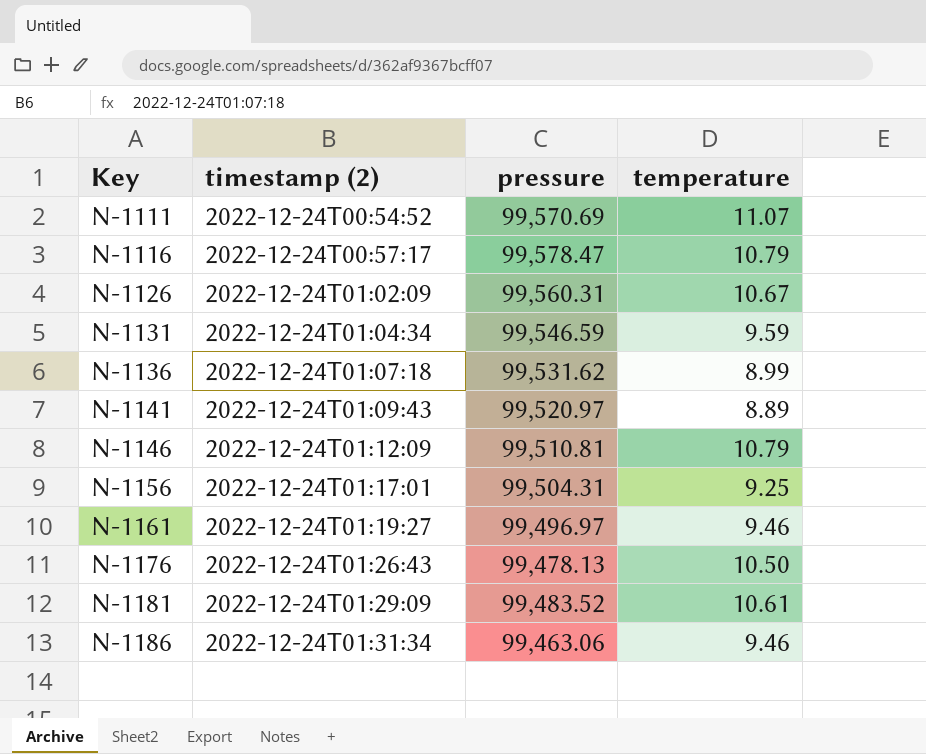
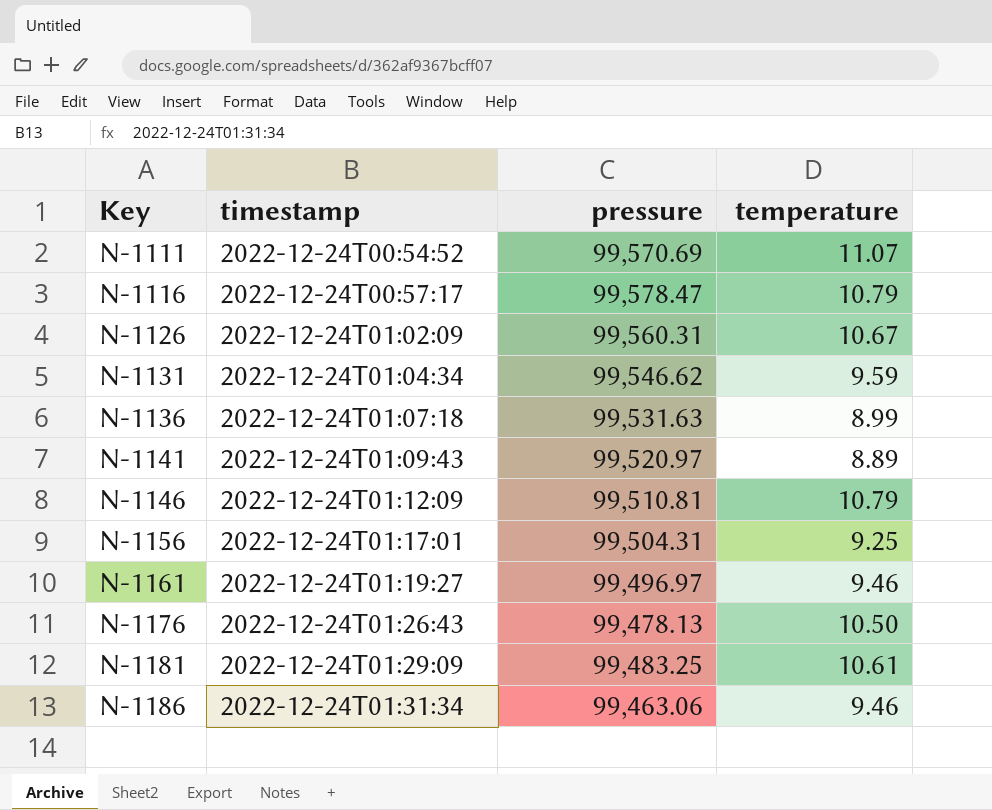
column name: timestamp (2) -> timestamp
N-1131 | pressure: 99,546.59 -> 99,546.62
N-1136 | pressure: 99,531.62 -> 99,531.63
N-1181 | pressure: 99,483.52 -> 99,483.25

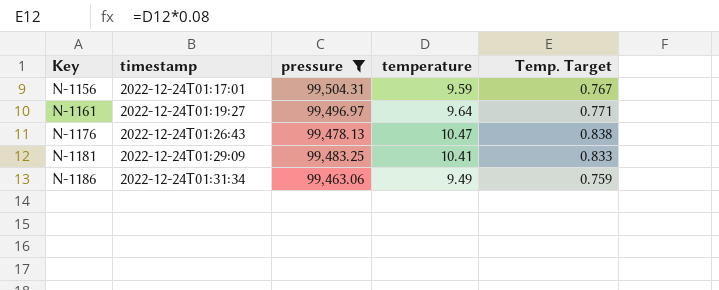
filter: none -> pressure <= 99,504.31
column Temp. Target | formula: none -> [temperature] * 0.08
N-1156 | temperature: 9.25 -> 9.59
N-1161 | temperature: 9.46 -> 9.64
N-1176 | temperature: 10.50 -> 10.47
N-1181 | temperature: 10.61 -> 10.41
N-1186 | temperature: 9.46 -> 9.49

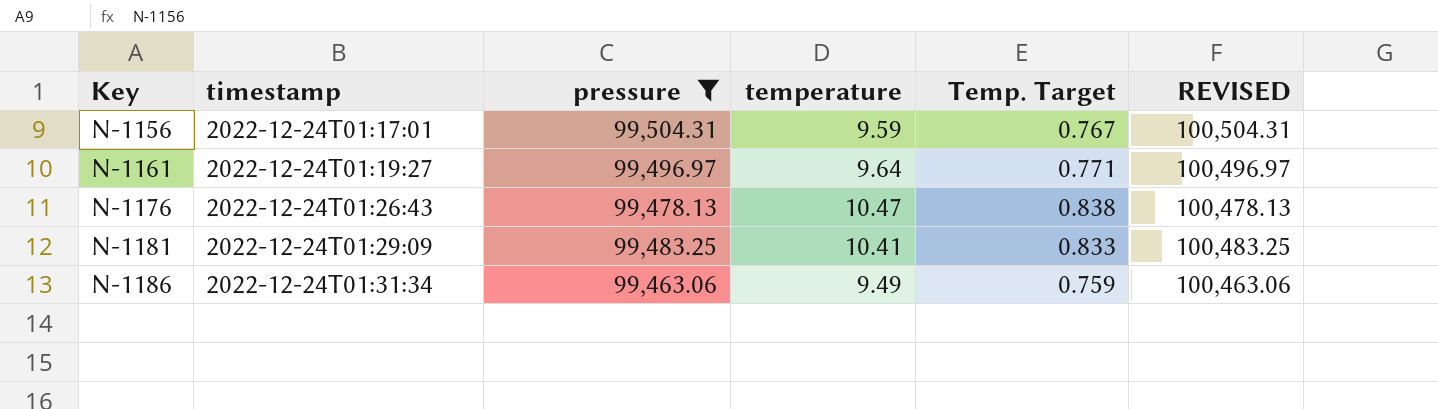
column REVISED | formula: none -> [pressure] + 1000

